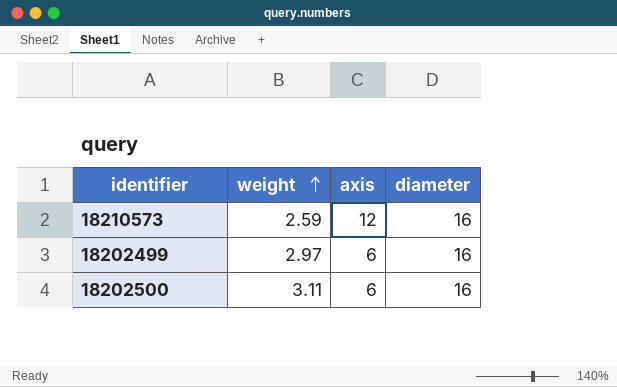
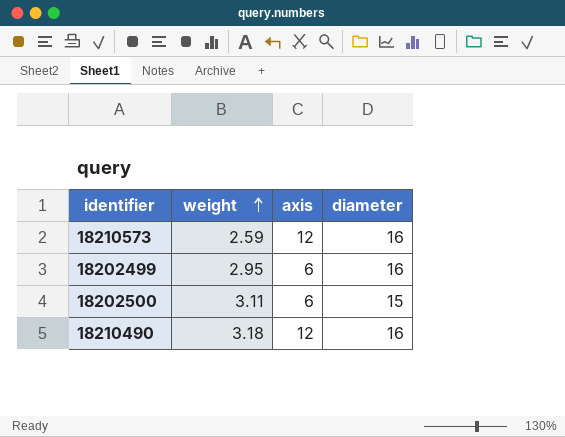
18202499 | weight: 2.97 -> 2.95
18202500 | diameter: 16 -> 15
row 18210490: none -> 3.18 | 12 | 16

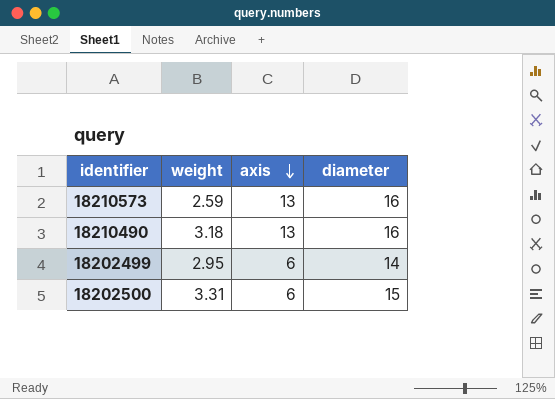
row order: weight ascending -> axis descending
18210573 | axis: 12 -> 13
18210490 | axis: 12 -> 13
18202499 | diameter: 16 -> 14
18202500 | weight: 3.11 -> 3.31

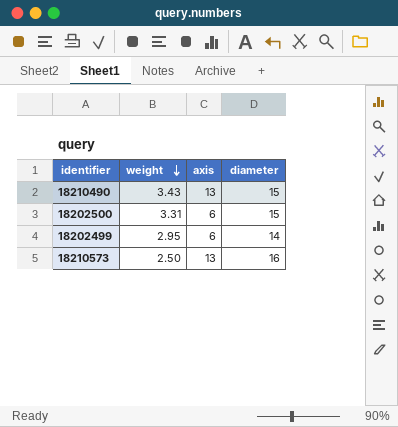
row order: axis descending -> weight descending
18210490 | weight: 3.18 -> 3.43
18210490 | diameter: 16 -> 15
18210573 | weight: 2.59 -> 2.50

